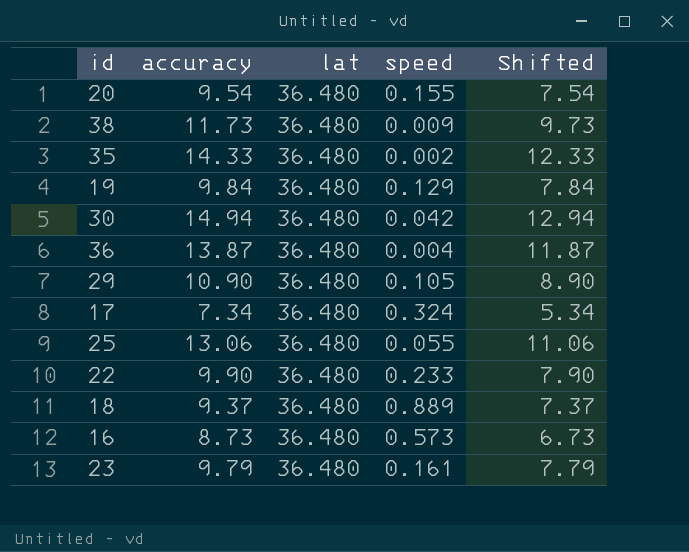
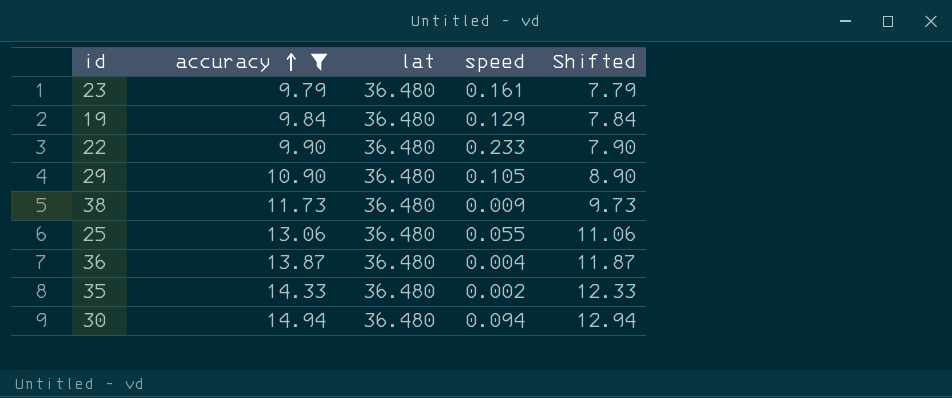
filter: none -> accuracy >= 9.79
row order: none -> accuracy ascending
30 | speed: 0.042 -> 0.094

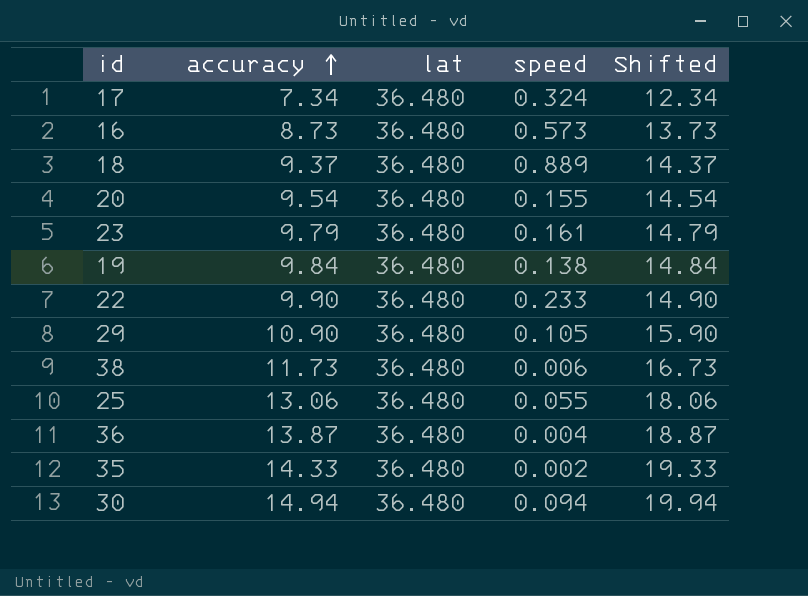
filter: accuracy >= 9.79 -> none
column Shifted | formula: [accuracy] - 2 -> [accuracy] + 5
19 | speed: 0.129 -> 0.138
38 | speed: 0.009 -> 0.006

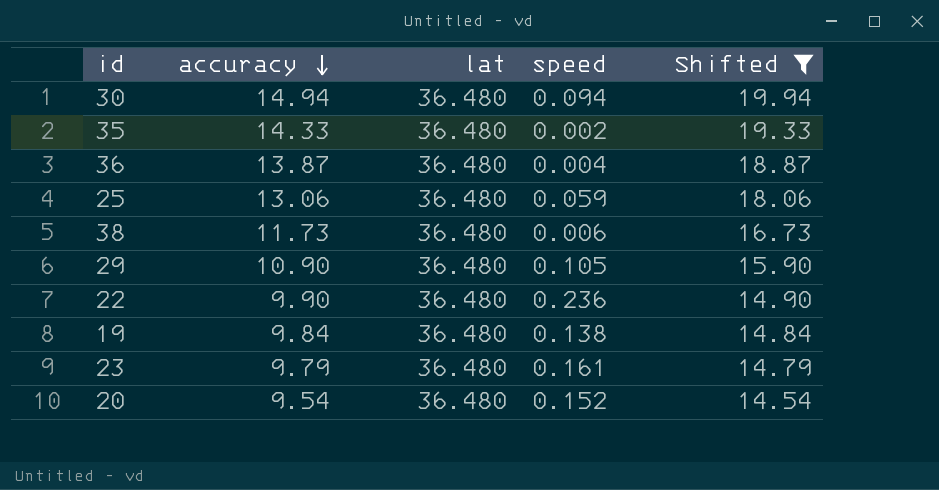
filter: none -> Shifted >= 14.54
row order: accuracy ascending -> accuracy descending
25 | speed: 0.055 -> 0.059
22 | speed: 0.233 -> 0.236
20 | speed: 0.155 -> 0.152

